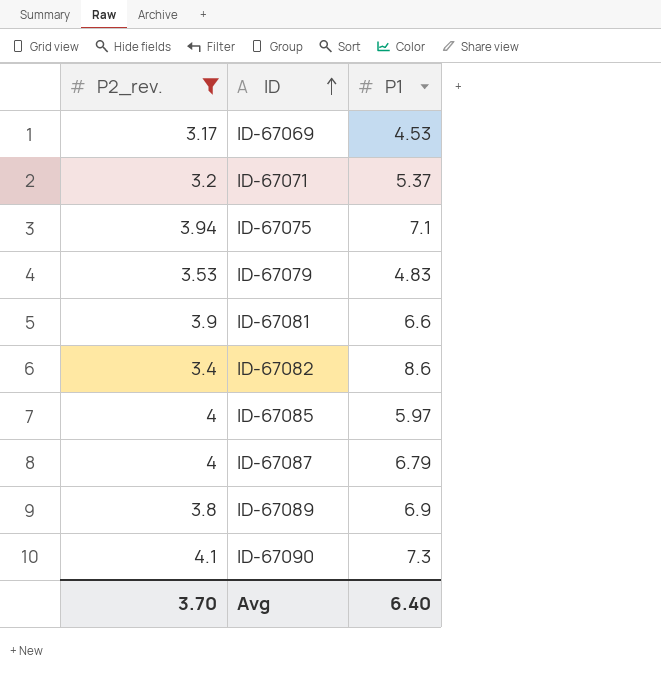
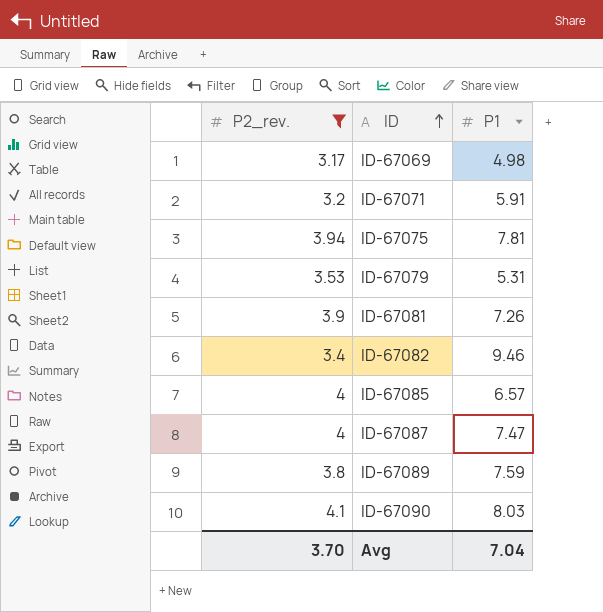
ID-67069 | P1: 4.53 -> 4.98
ID-67071 | P1: 5.37 -> 5.91
ID-67075 | P1: 7.1 -> 7.81
ID-67079 | P1: 4.83 -> 5.31
ID-67081 | P1: 6.6 -> 7.26
ID-67082 | P1: 8.6 -> 9.46
ID-67085 | P1: 5.97 -> 6.57
ID-67087 | P1: 6.79 -> 7.47
ID-67089 | P1: 6.9 -> 7.59
ID-67090 | P1: 7.3 -> 8.03
Avg | P1: 6.40 -> 7.04

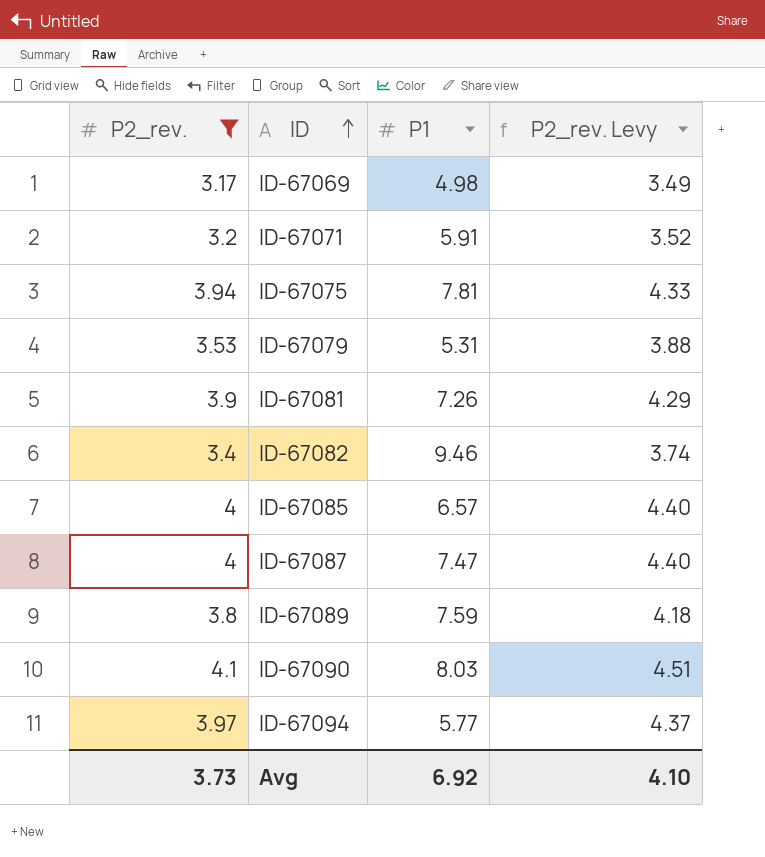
column P2_rev. Levy | formula: none -> [P2_rev.] * 1.1
row ID-67094: none -> 3.97 | 5.77 | 4.37
Avg | P2_rev.: 3.70 -> 3.73
Avg | P1: 7.04 -> 6.92

